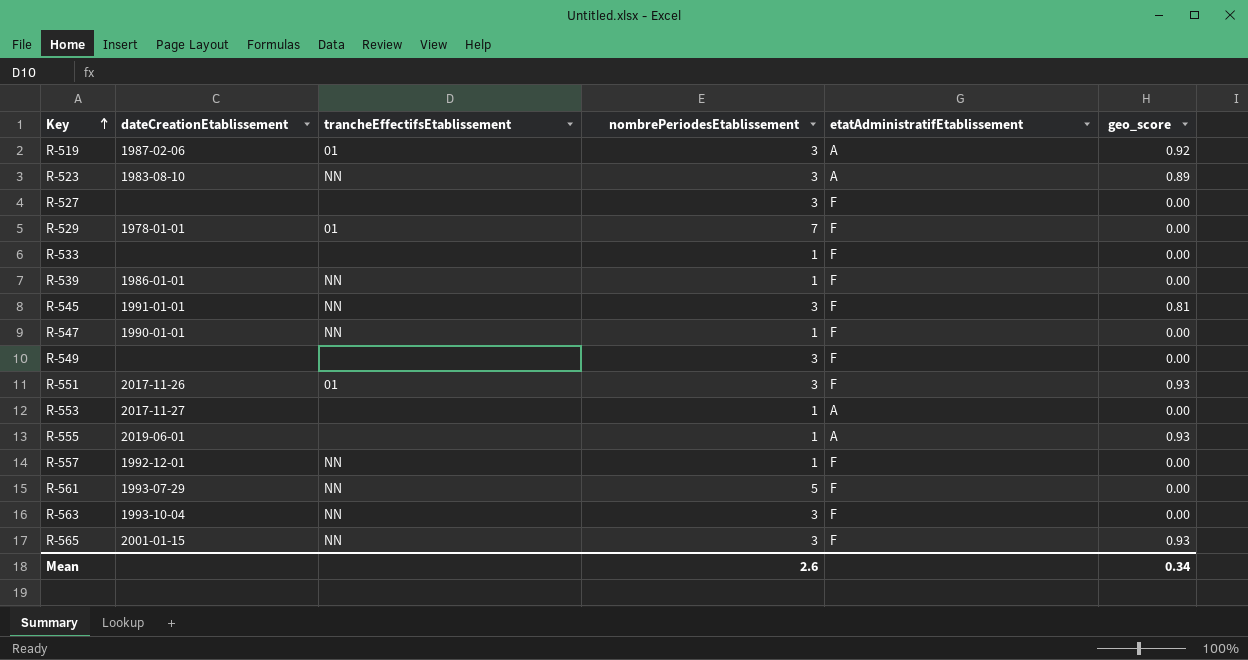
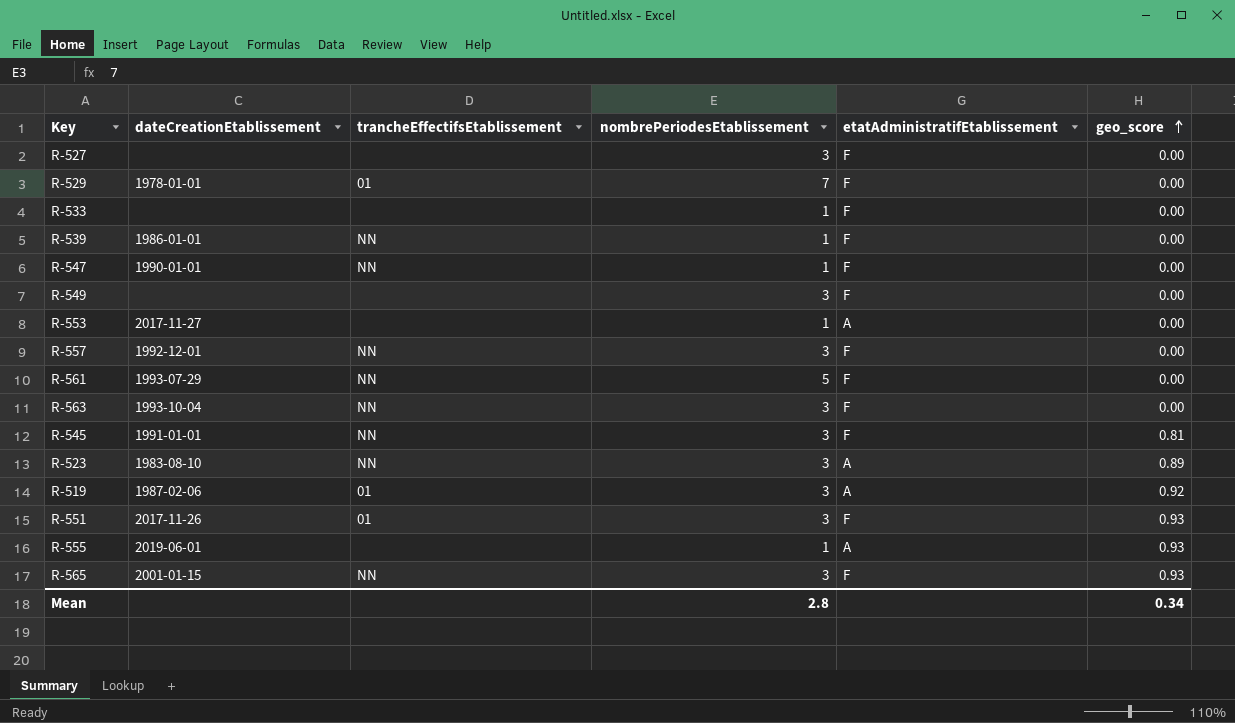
row order: Key ascending -> geo_score ascending
R-557 | nombrePeriodesEtablissement: 1 -> 3
Mean | nombrePeriodesEtablissement: 2.6 -> 2.8

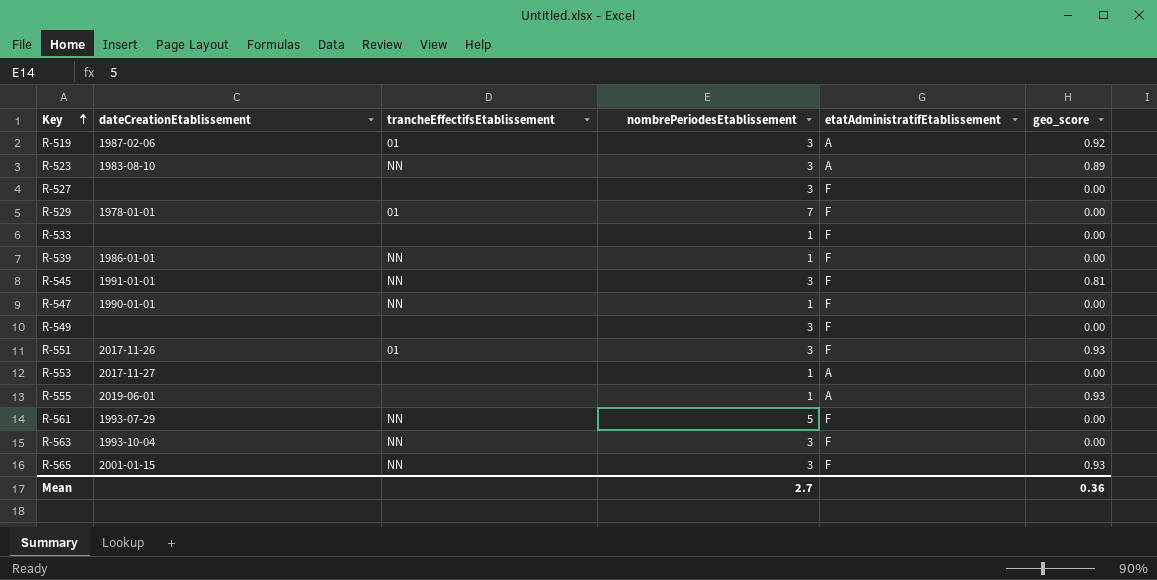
row order: geo_score ascending -> Key ascending
row R-557: 1992-12-01 | NN | 3 | F | 0.00 -> none
Mean | nombrePeriodesEtablissement: 2.8 -> 2.7
Mean | geo_score: 0.34 -> 0.36

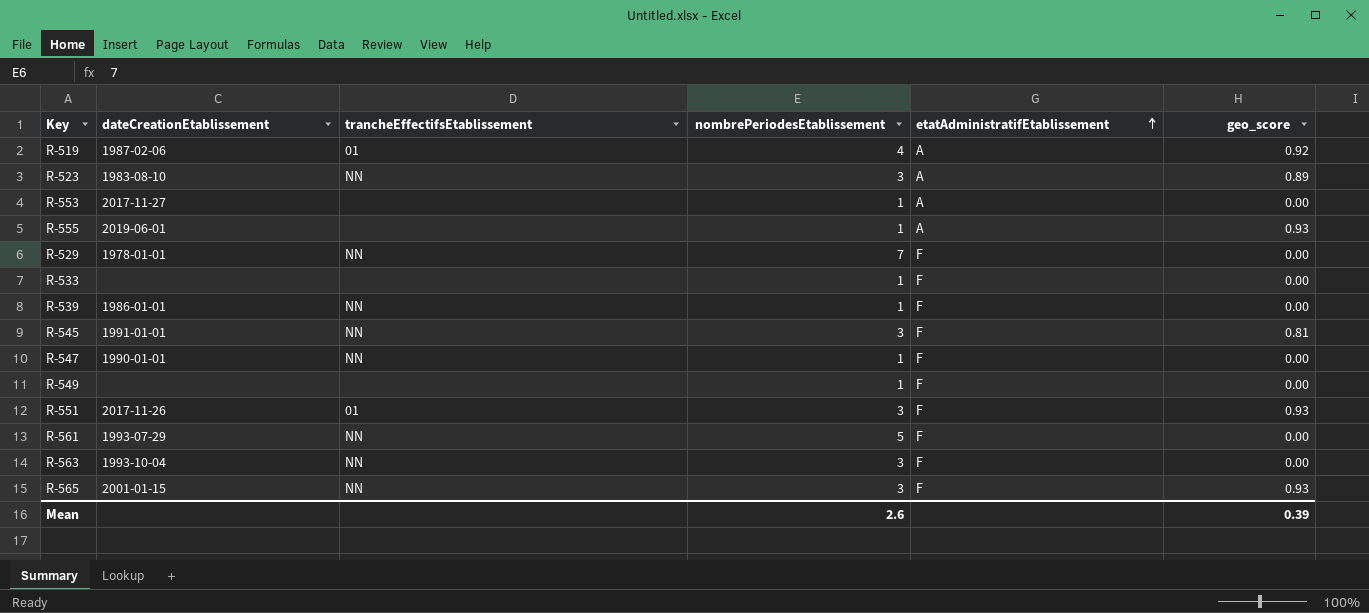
row order: Key ascending -> etatAdministratifEtablissement ascending
row R-527: none | none | 3 | F | 0.00 -> none
R-519 | nombrePeriodesEtablissement: 3 -> 4
R-529 | trancheEffectifsEtablissement: 01 -> NN
R-549 | nombrePeriodesEtablissement: 3 -> 1
Mean | nombrePeriodesEtablissement: 2.7 -> 2.6
Mean | geo_score: 0.36 -> 0.39

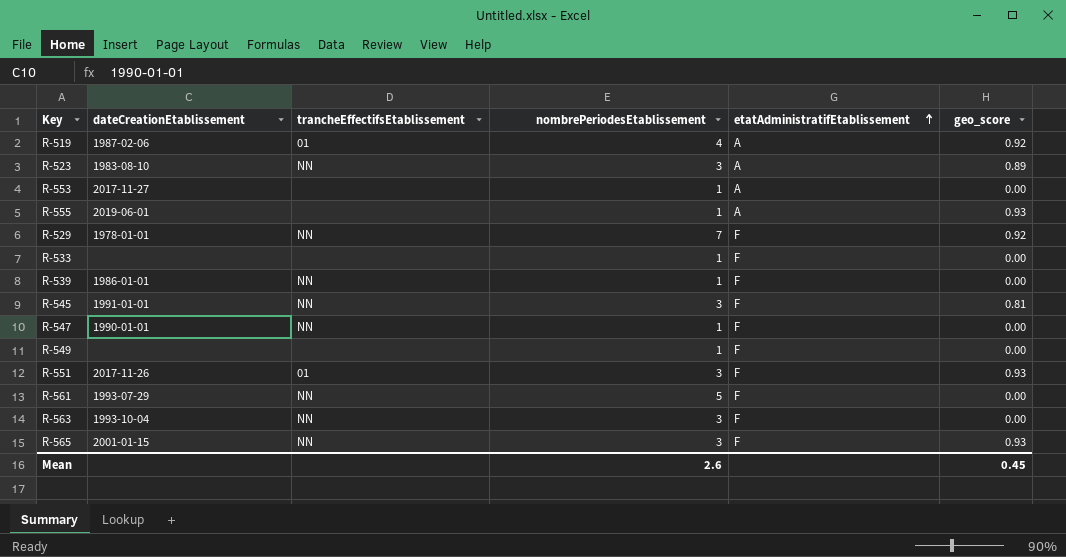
R-529 | geo_score: 0.00 -> 0.92
Mean | geo_score: 0.39 -> 0.45

